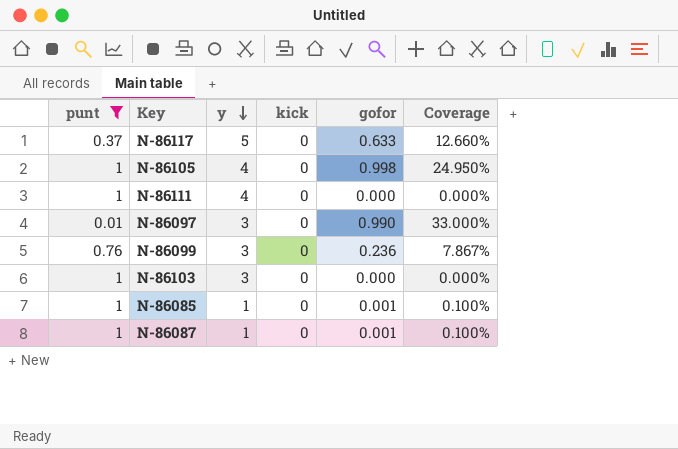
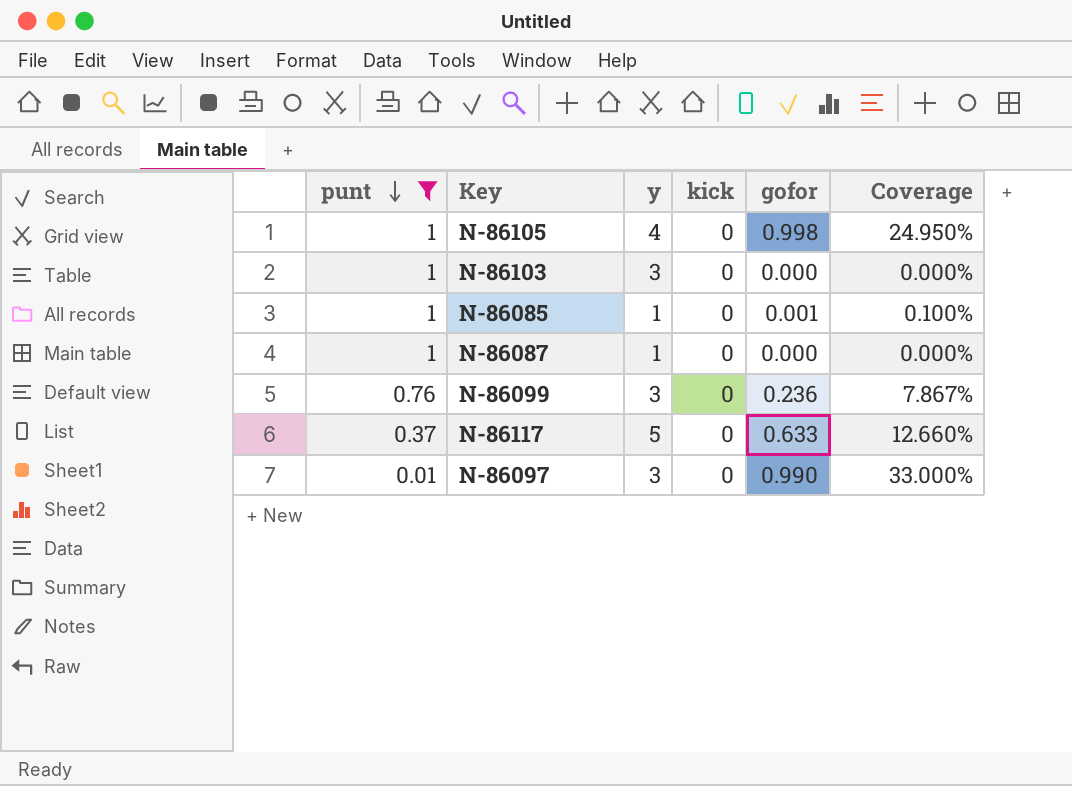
row order: y descending -> punt descending
row N-86111: 1 | 4 | 0 | 0.000 | 0.000% -> none
N-86087 | gofor: 0.001 -> 0.000
N-86087 | Coverage: 0.100% -> 0.000%

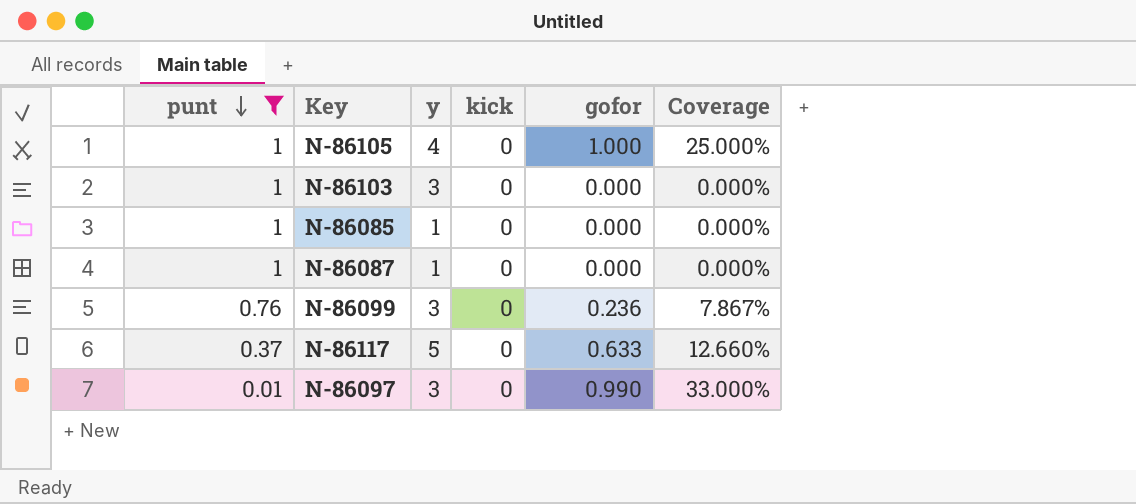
N-86105 | gofor: 0.998 -> 1.000
N-86105 | Coverage: 24.950% -> 25.000%
N-86085 | gofor: 0.001 -> 0.000
N-86085 | Coverage: 0.100% -> 0.000%

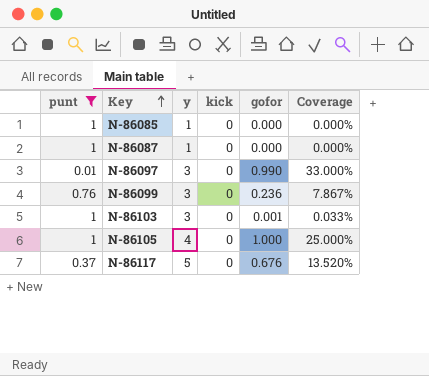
row order: punt descending -> Key ascending
N-86103 | gofor: 0.000 -> 0.001
N-86103 | Coverage: 0.000% -> 0.033%
N-86117 | gofor: 0.633 -> 0.676
N-86117 | Coverage: 12.660% -> 13.520%

